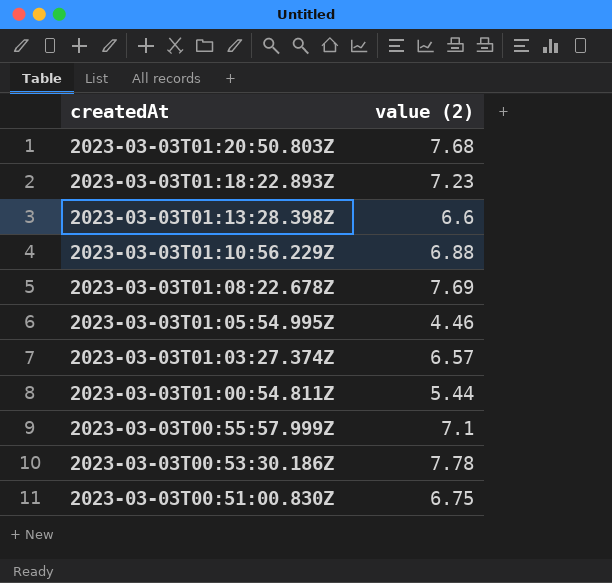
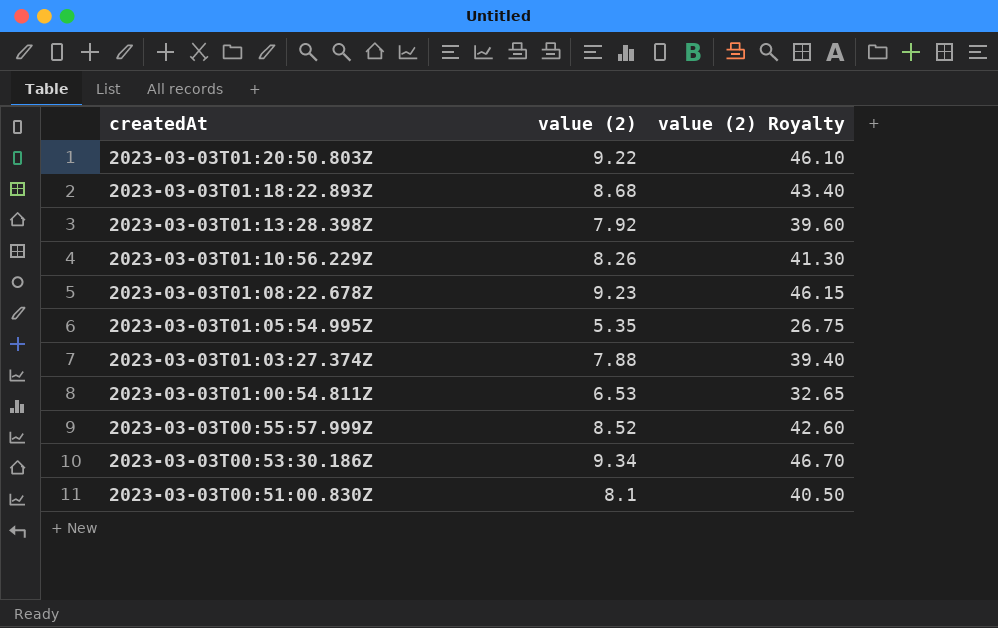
column value (2) Royalty | formula: none -> [value (2)] * 5
2023-03-03T01:20:50.803Z | value (2): 7.68 -> 9.22
2023-03-03T01:18:22.893Z | value (2): 7.23 -> 8.68
2023-03-03T01:13:28.398Z | value (2): 6.6 -> 7.92
2023-03-03T01:10:56.229Z | value (2): 6.88 -> 8.26
2023-03-03T01:08:22.678Z | value (2): 7.69 -> 9.23
2023-03-03T01:05:54.995Z | value (2): 4.46 -> 5.35
2023-03-03T01:03:27.374Z | value (2): 6.57 -> 7.88
2023-03-03T01:00:54.811Z | value (2): 5.44 -> 6.53
2023-03-03T00:55:57.999Z | value (2): 7.1 -> 8.52
2023-03-03T00:53:30.186Z | value (2): 7.78 -> 9.34
2023-03-03T00:51:00.830Z | value (2): 6.75 -> 8.1

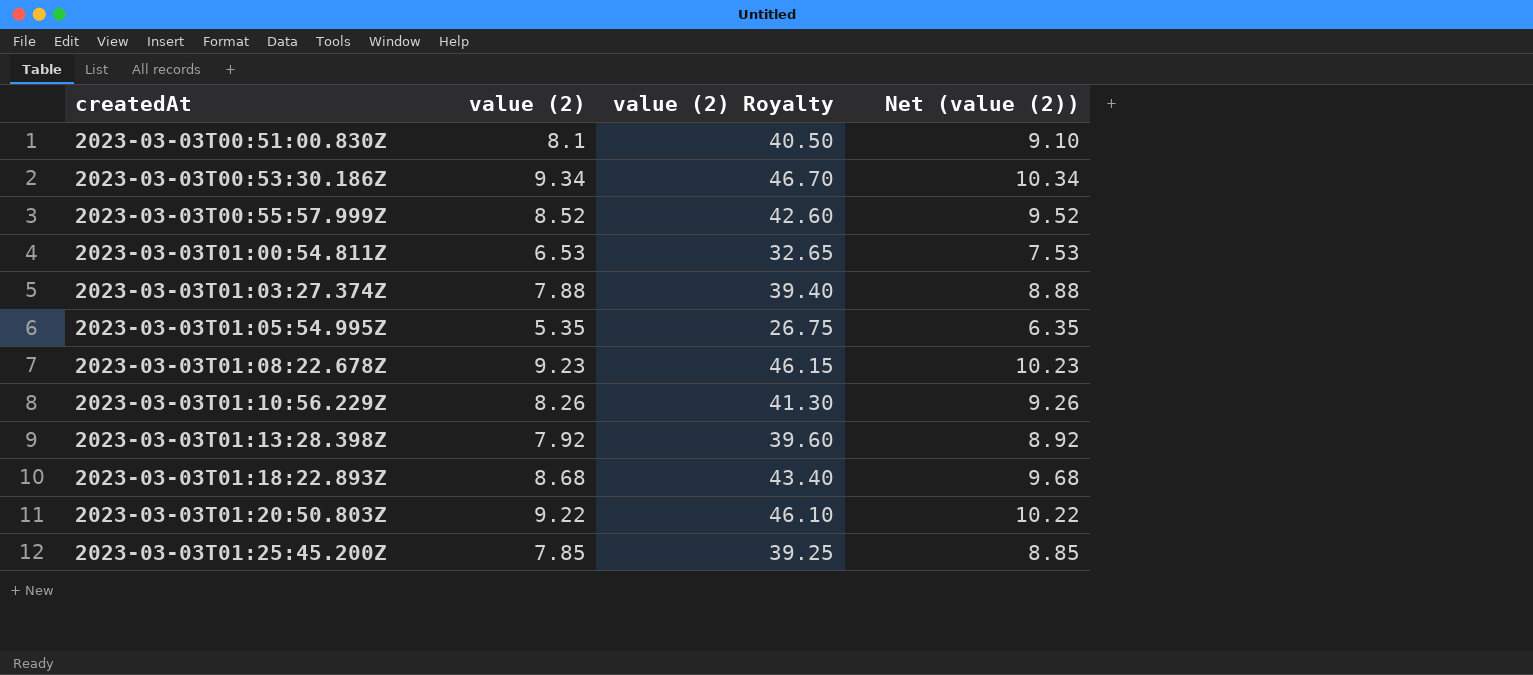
row order: createdAt descending -> createdAt ascending
column Net (value (2)) | formula: none -> [value (2)] + 1
row 2023-03-03T01:25:45.200Z: none -> 7.85 | 39.25 | 8.85

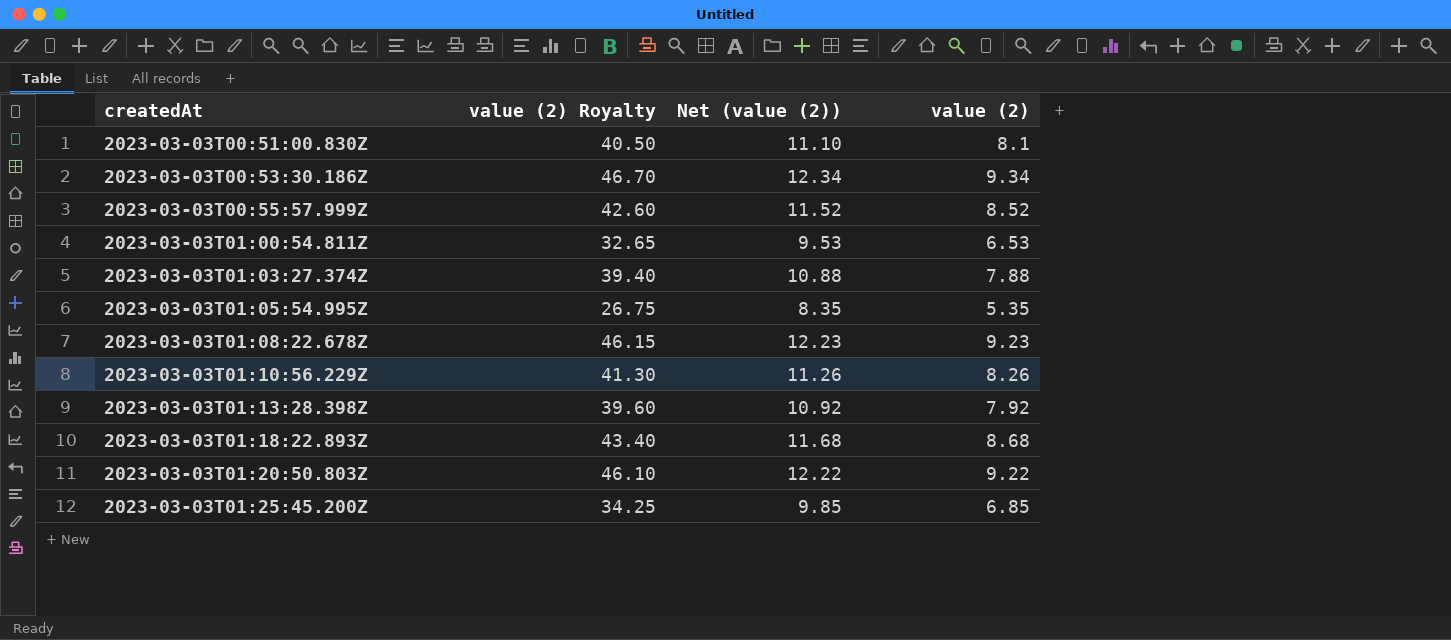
column Net (value (2)) | formula: [value (2)] + 1 -> [value (2)] + 3
column value (2) | position: 2 -> 4
2023-03-03T01:25:45.200Z | value (2) Royalty: 39.25 -> 34.25
2023-03-03T01:25:45.200Z | value (2): 7.85 -> 6.85

